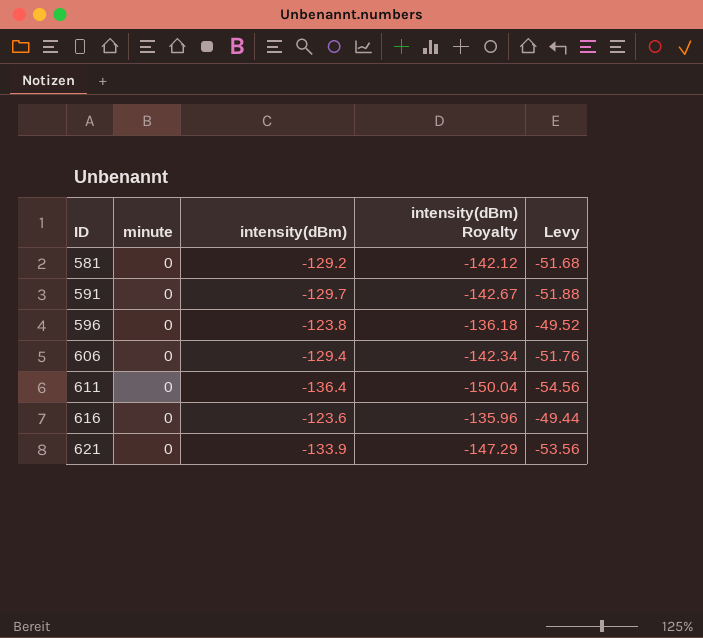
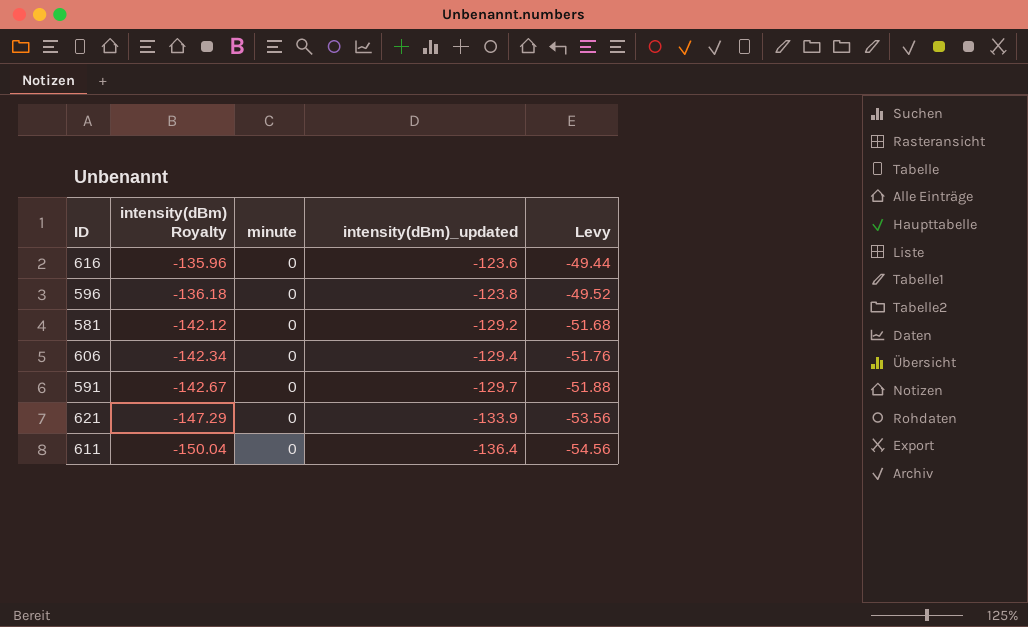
row order: ID ascending -> intensity(dBm) Royalty descending
column intensity(dBm) Royalty | position: 4 -> 2
column name: intensity(dBm) -> intensity(dBm)_updated

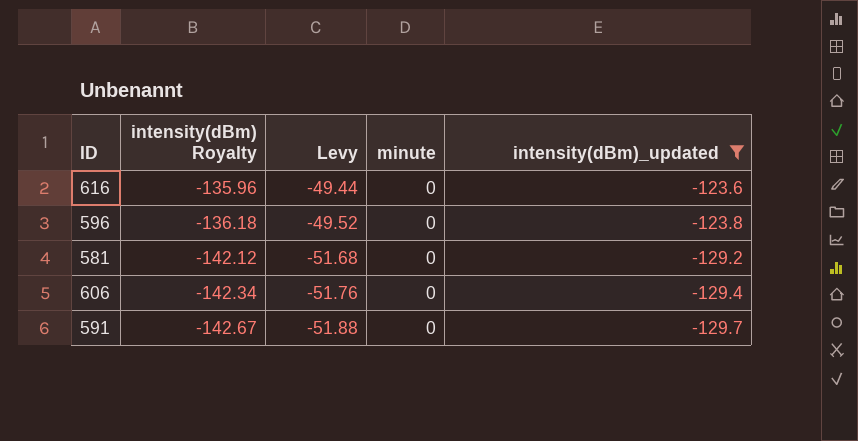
filter: none -> intensity(dBm)_updated >= -129.7
column Levy | position: 5 -> 3

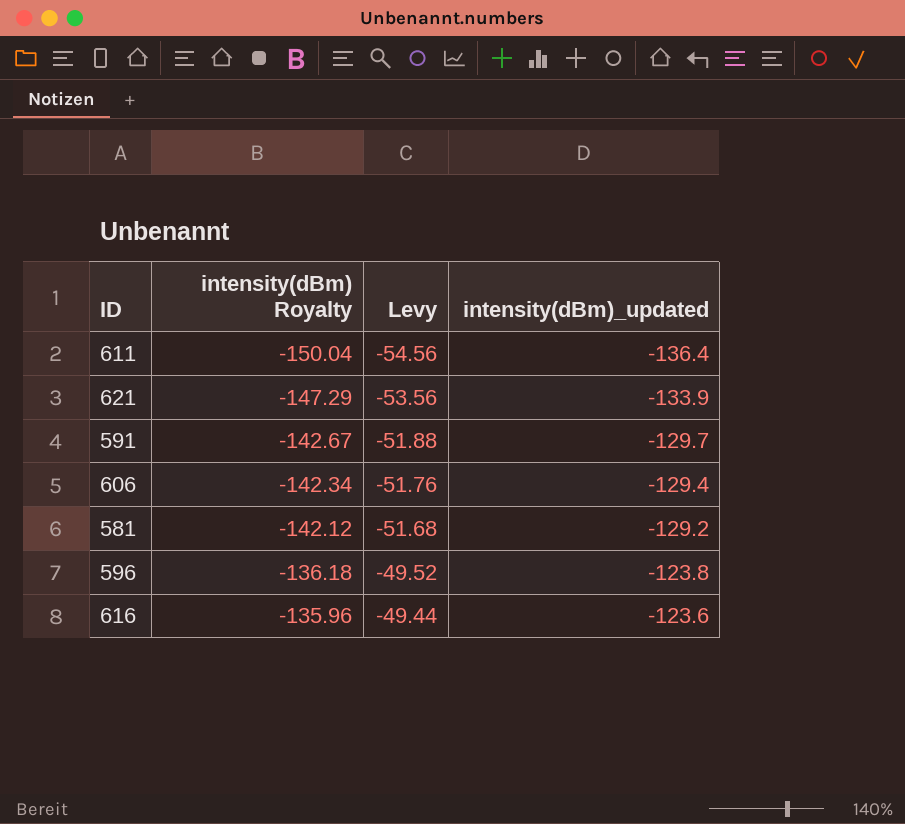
filter: intensity(dBm)_updated >= -129.7 -> none
row order: intensity(dBm) Royalty descending -> intensity(dBm) Royalty ascending
column minute | position: 4 -> none

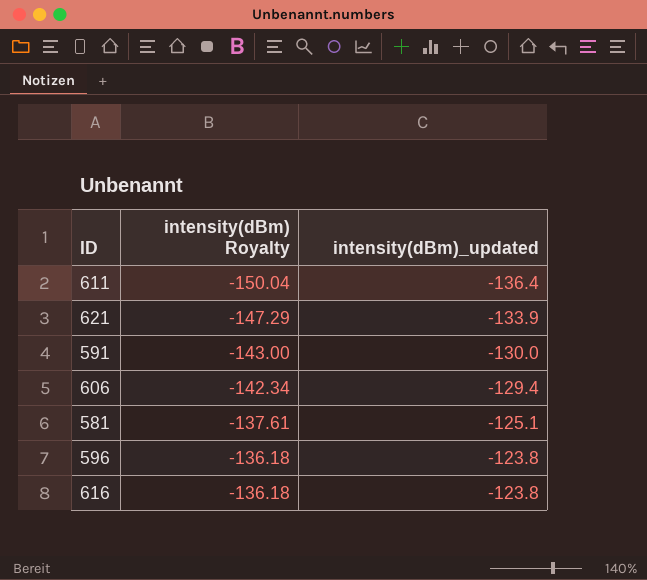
column Levy | formula: [intensity(dBm)_updated] * 0.4 -> none
591 | intensity(dBm) Royalty: -142.67 -> -143.00
591 | intensity(dBm)_updated: -129.7 -> -130.0
581 | intensity(dBm) Royalty: -142.12 -> -137.61
581 | intensity(dBm)_updated: -129.2 -> -125.1
616 | intensity(dBm) Royalty: -135.96 -> -136.18
616 | intensity(dBm)_updated: -123.6 -> -123.8

